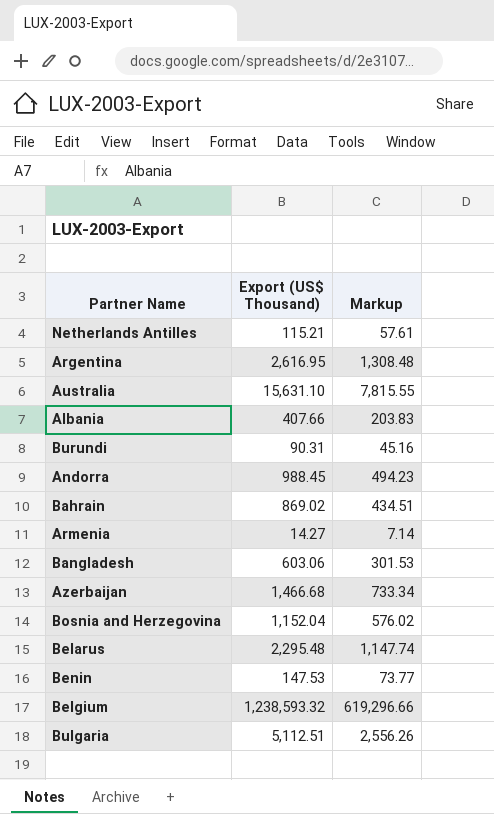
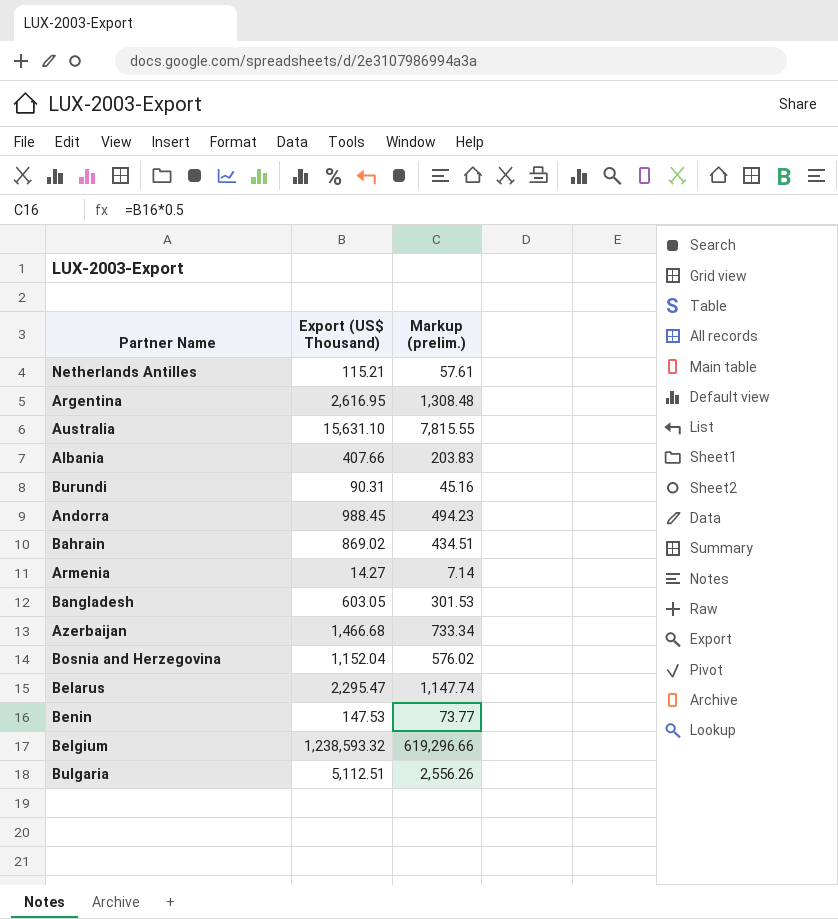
column name: Markup -> Markup (prelim.)
Bangladesh | Export (US$ Thousand): 603.06 -> 603.05
Belarus | Export (US$ Thousand): 2,295.48 -> 2,295.47

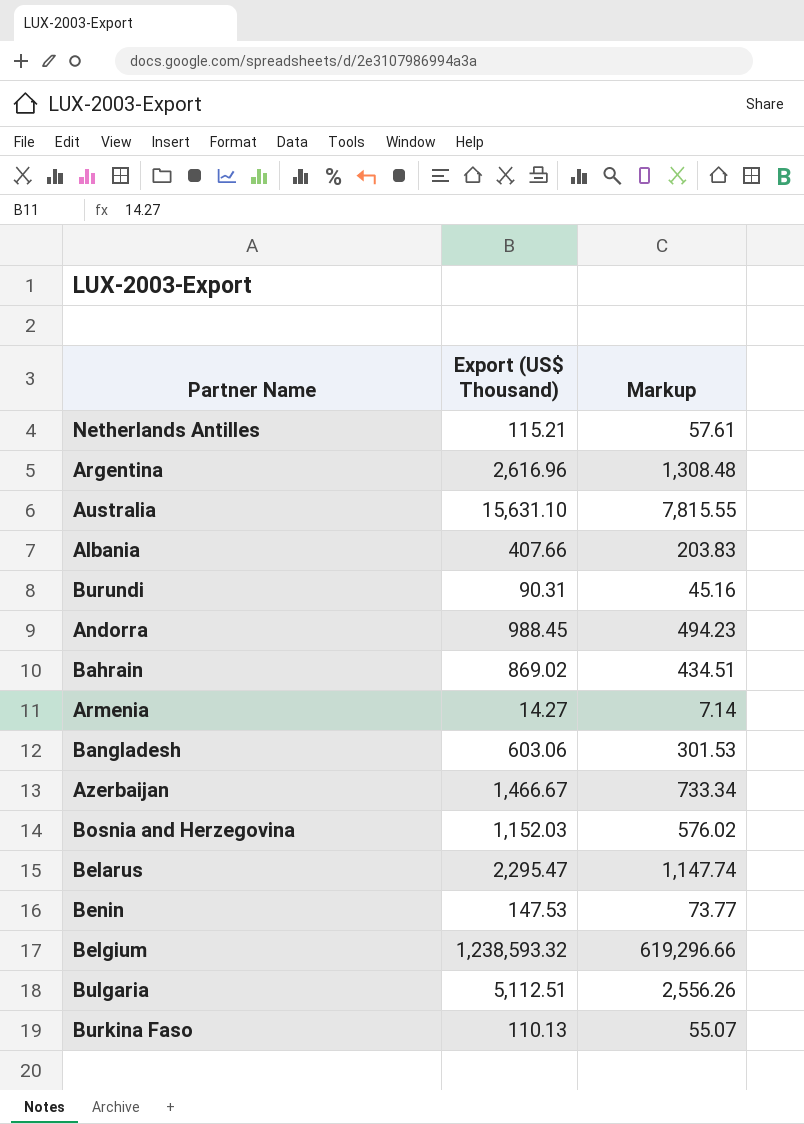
column name: Markup (prelim.) -> Markup
Argentina | Export (US$ Thousand): 2,616.95 -> 2,616.96
Bangladesh | Export (US$ Thousand): 603.05 -> 603.06
Azerbaijan | Export (US$ Thousand): 1,466.68 -> 1,466.67
Bosnia and Herzegovina | Export (US$ Thousand): 1,152.04 -> 1,152.03
row Burkina Faso: none -> 110.13 | 55.07

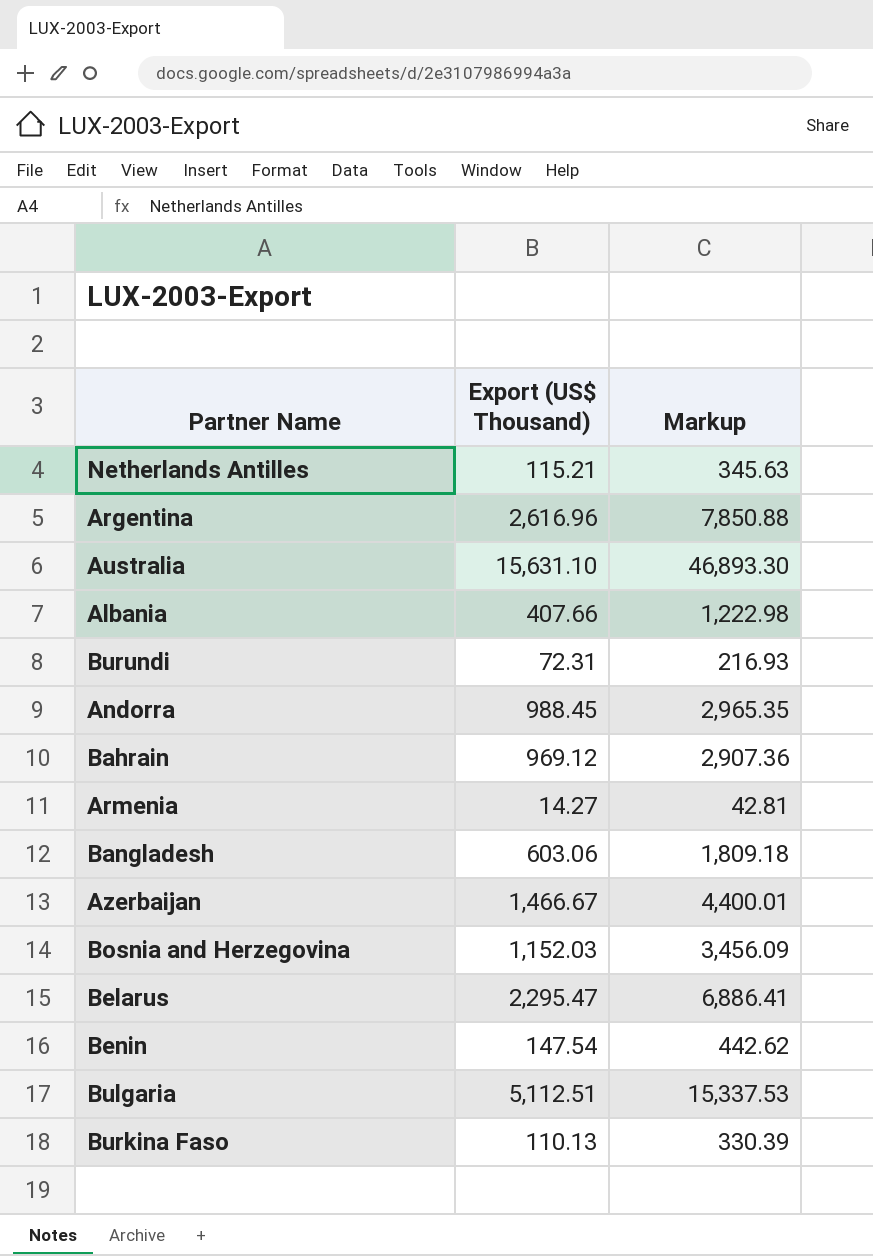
column Markup | formula: [Export (US$ Thousand)] * 0.5 -> [Export (US$ Thousand)] * 3
row Belgium: 1,238,593.32 | 619,296.66 -> none
Burundi | Export (US$ Thousand): 90.31 -> 72.31
Bahrain | Export (US$ Thousand): 869.02 -> 969.12
Benin | Export (US$ Thousand): 147.53 -> 147.54

